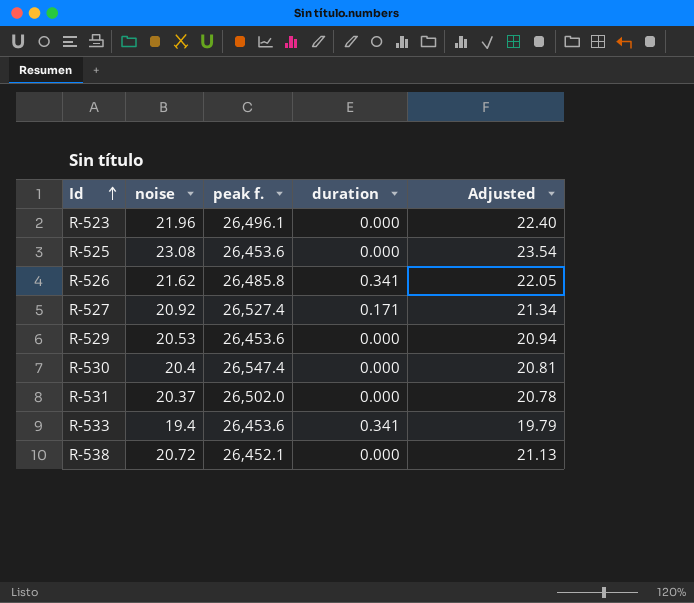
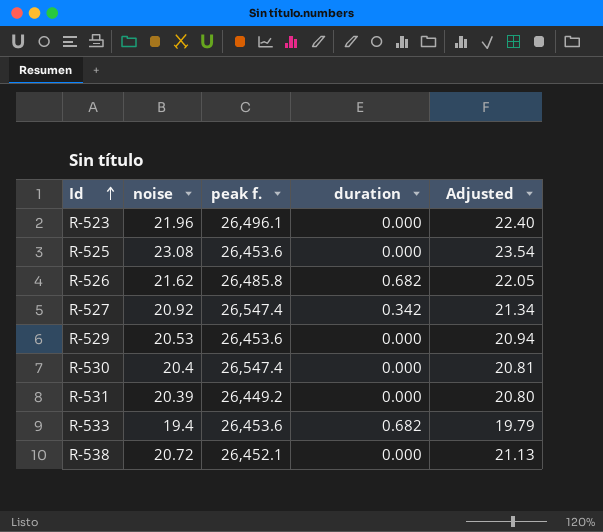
R-526 | duration: 0.341 -> 0.682
R-527 | peak f.: 26,527.4 -> 26,547.4
R-527 | duration: 0.171 -> 0.342
R-531 | noise: 20.37 -> 20.39
R-531 | peak f.: 26,502.0 -> 26,449.2
R-531 | Adjusted: 20.78 -> 20.80
R-533 | duration: 0.341 -> 0.682

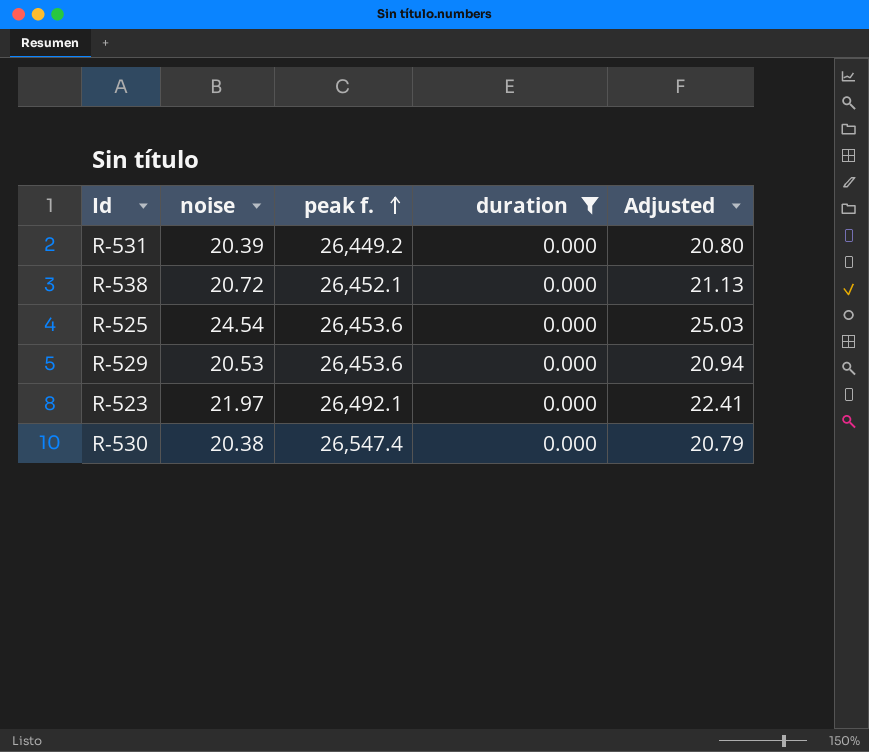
filter: none -> duration = 0.000
row order: Id ascending -> peak f. ascending
R-525 | noise: 23.08 -> 24.54
R-525 | Adjusted: 23.54 -> 25.03
R-523 | noise: 21.96 -> 21.97
R-523 | peak f.: 26,496.1 -> 26,492.1
R-523 | Adjusted: 22.40 -> 22.41
R-530 | noise: 20.4 -> 20.38
R-530 | Adjusted: 20.81 -> 20.79

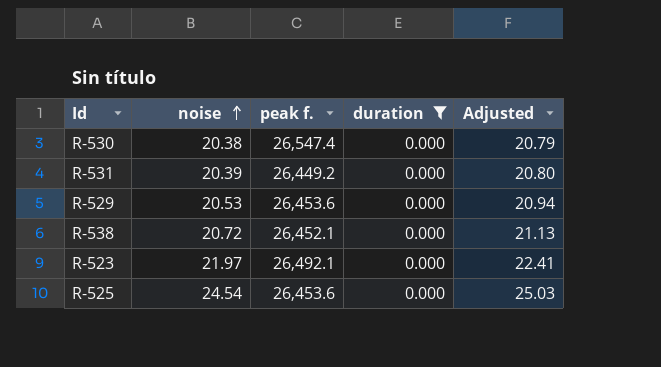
row order: peak f. ascending -> noise ascending

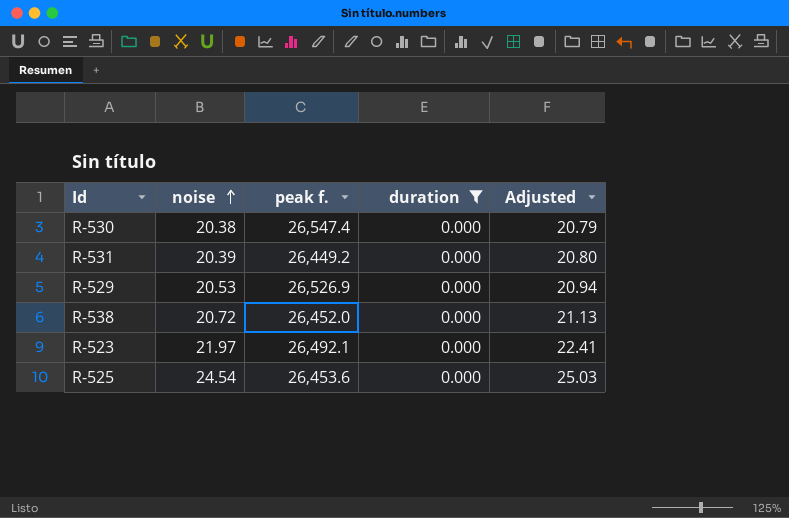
R-529 | peak f.: 26,453.6 -> 26,526.9
R-538 | peak f.: 26,452.1 -> 26,452.0

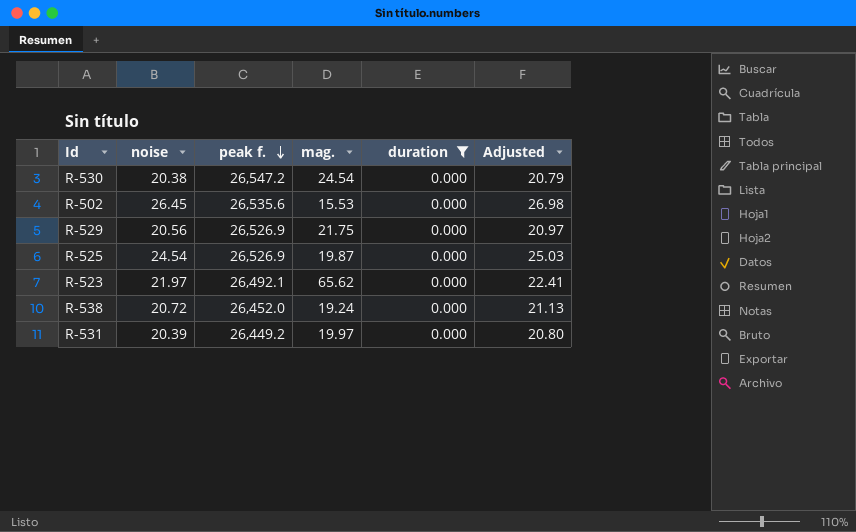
row order: noise ascending -> peak f. descending
column mag. | position: none -> 4
R-530 | peak f.: 26,547.4 -> 26,547.2
row R-502: none -> 26.45 | 26,535.6 | 15.53 | 0.000 | 26.98
R-529 | noise: 20.53 -> 20.56
R-529 | Adjusted: 20.94 -> 20.97
R-525 | peak f.: 26,453.6 -> 26,526.9

